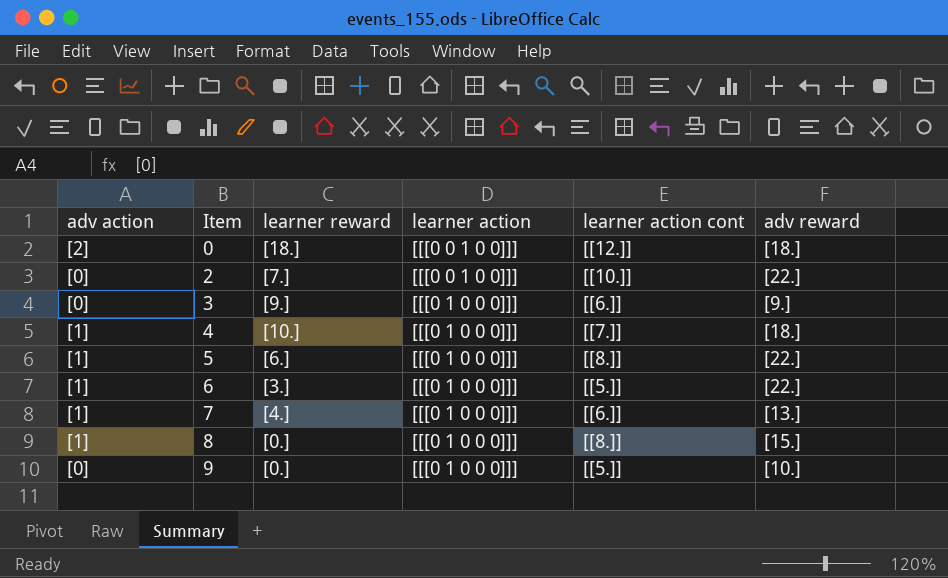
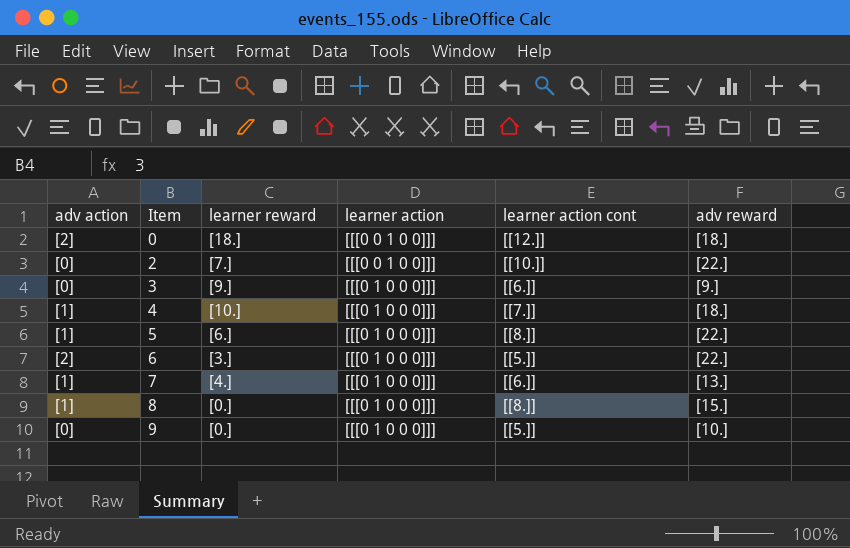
6 | adv action: [1] -> [2]

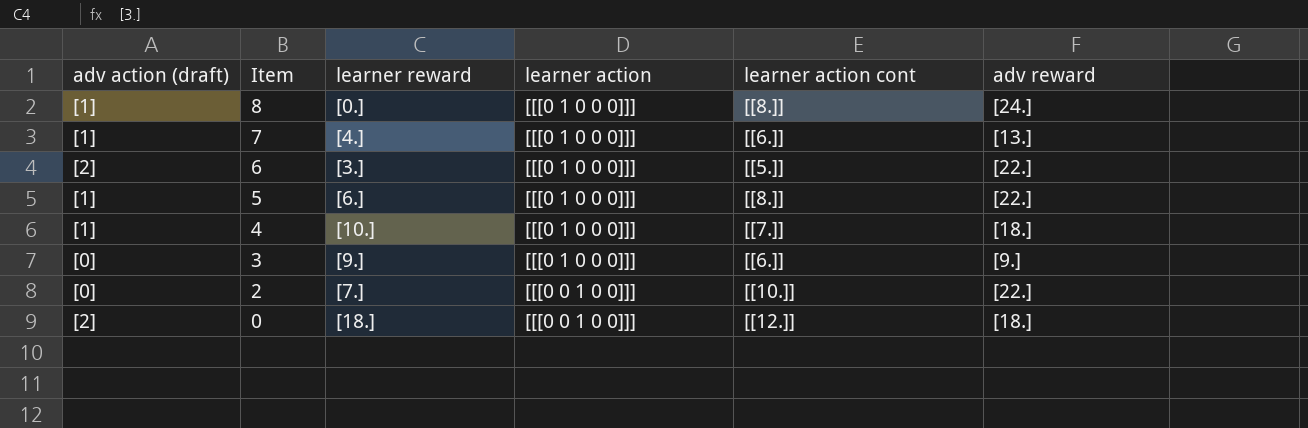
row order: Item ascending -> Item descending
column name: adv action -> adv action (draft)
row 9: [0] | [0.] | [[[0 1 0 0 0]]] | [[5.]] | [10.] -> none
8 | adv reward: [15.] -> [24.]

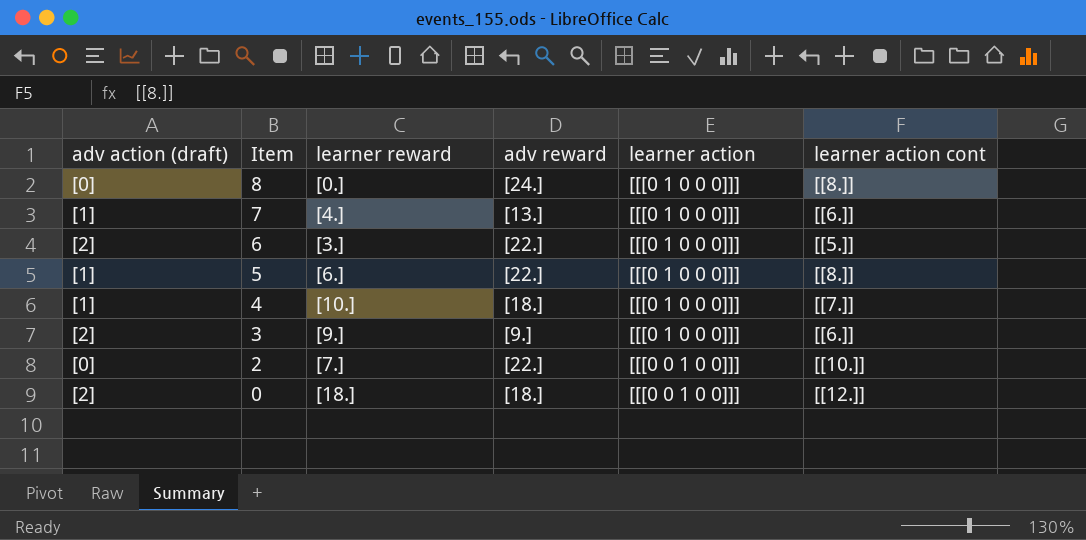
column adv reward | position: 6 -> 4
8 | adv action (draft): [1] -> [0]
3 | adv action (draft): [0] -> [2]

